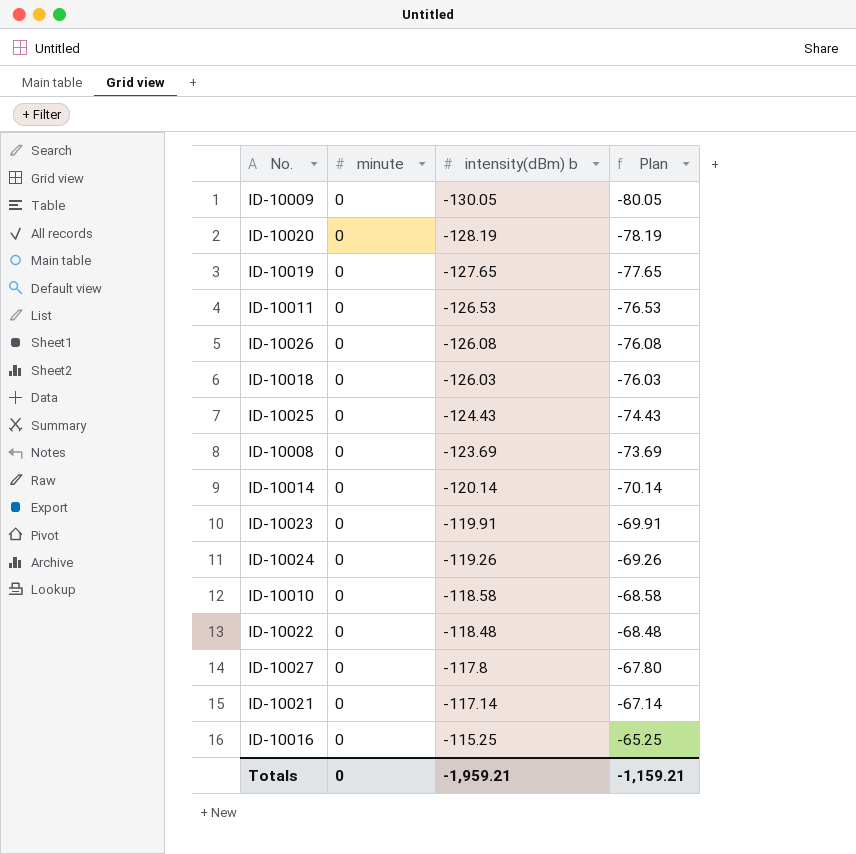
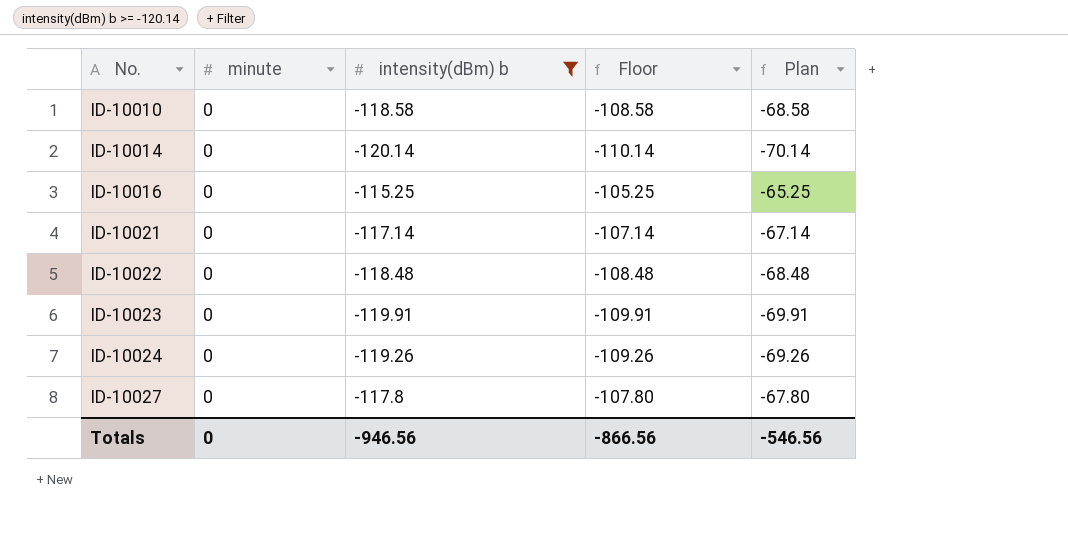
filter: none -> intensity(dBm) b >= -120.14
row order: intensity(dBm) b ascending -> No. ascending
column Floor | formula: none -> [intensity(dBm) b] + 10
Totals | intensity(dBm) b: -1,959.21 -> -946.56
Totals | Plan: -1,159.21 -> -546.56

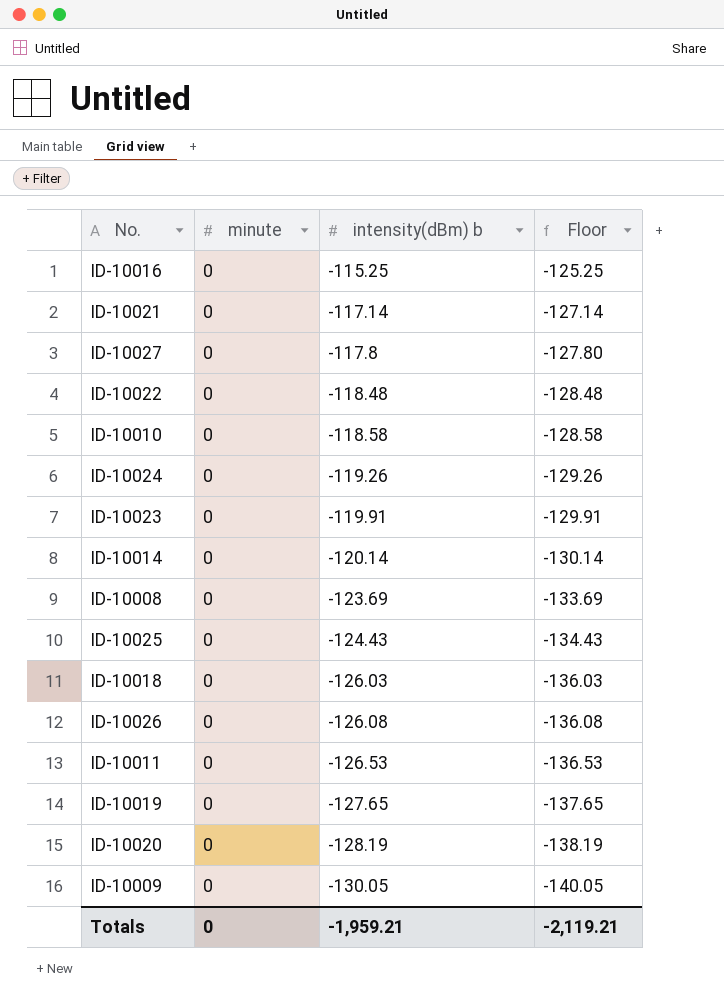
filter: intensity(dBm) b >= -120.14 -> none
row order: No. ascending -> intensity(dBm) b descending
column Plan | formula: [intensity(dBm) b] + 50 -> none
column Floor | formula: [intensity(dBm) b] + 10 -> [intensity(dBm) b] - 10
Totals | intensity(dBm) b: -946.56 -> -1,959.21
Totals | Floor: -866.56 -> -2,119.21

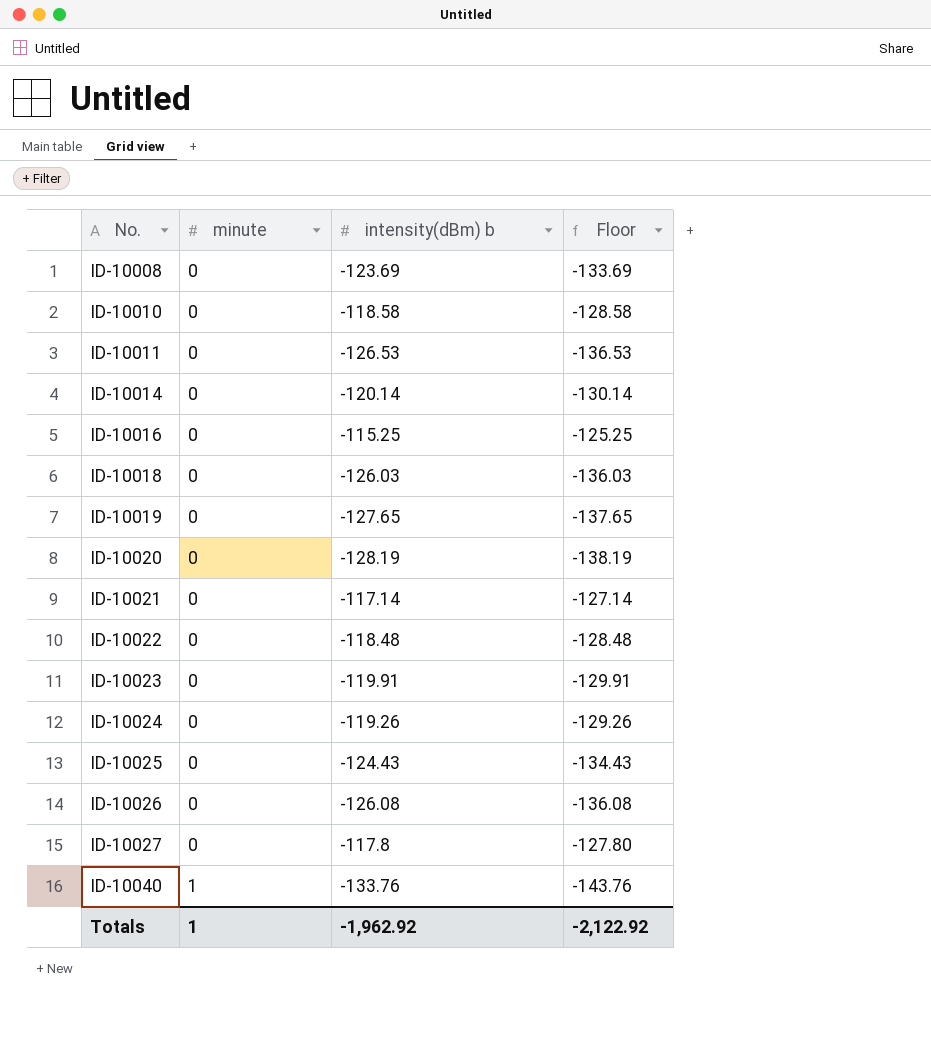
row order: intensity(dBm) b descending -> No. ascending
row ID-10009: 0 | -130.05 | -140.05 -> none
row ID-10040: none -> 1 | -133.76 | -143.76
Totals | minute: 0 -> 1
Totals | intensity(dBm) b: -1,959.21 -> -1,962.92
Totals | Floor: -2,119.21 -> -2,122.92

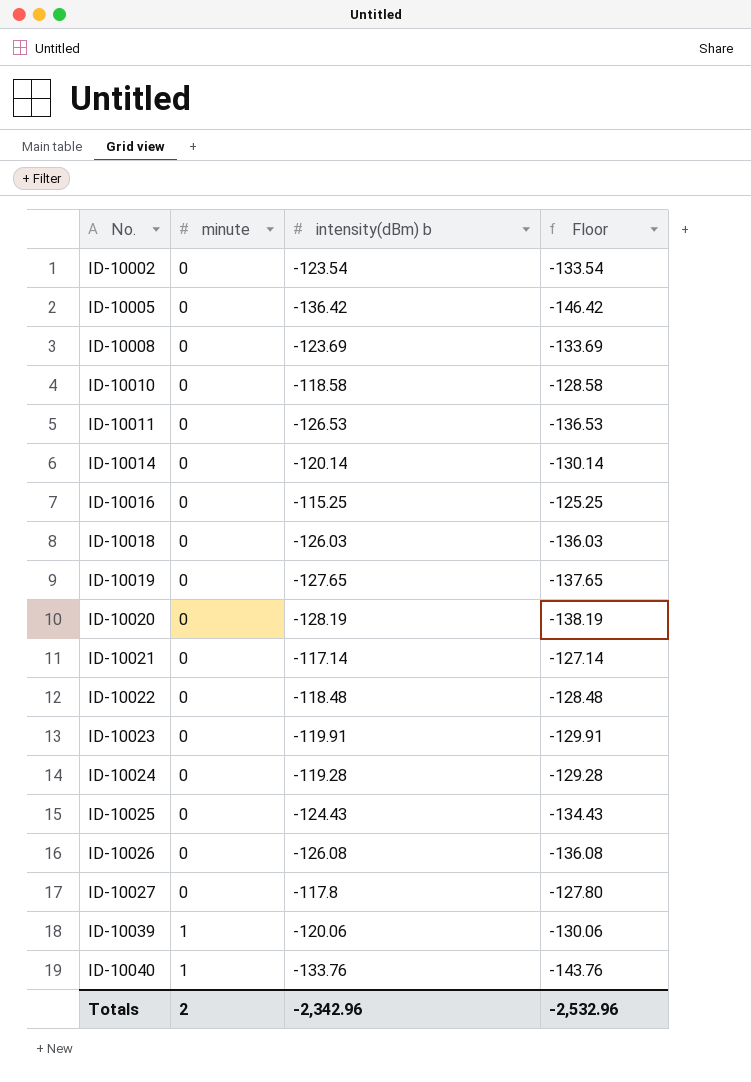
row ID-10002: none -> 0 | -123.54 | -133.54
row ID-10005: none -> 0 | -136.42 | -146.42
ID-10024 | intensity(dBm) b: -119.26 -> -119.28
ID-10024 | Floor: -129.26 -> -129.28
row ID-10039: none -> 1 | -120.06 | -130.06
Totals | minute: 1 -> 2
Totals | intensity(dBm) b: -1,962.92 -> -2,342.96
Totals | Floor: -2,122.92 -> -2,532.96

